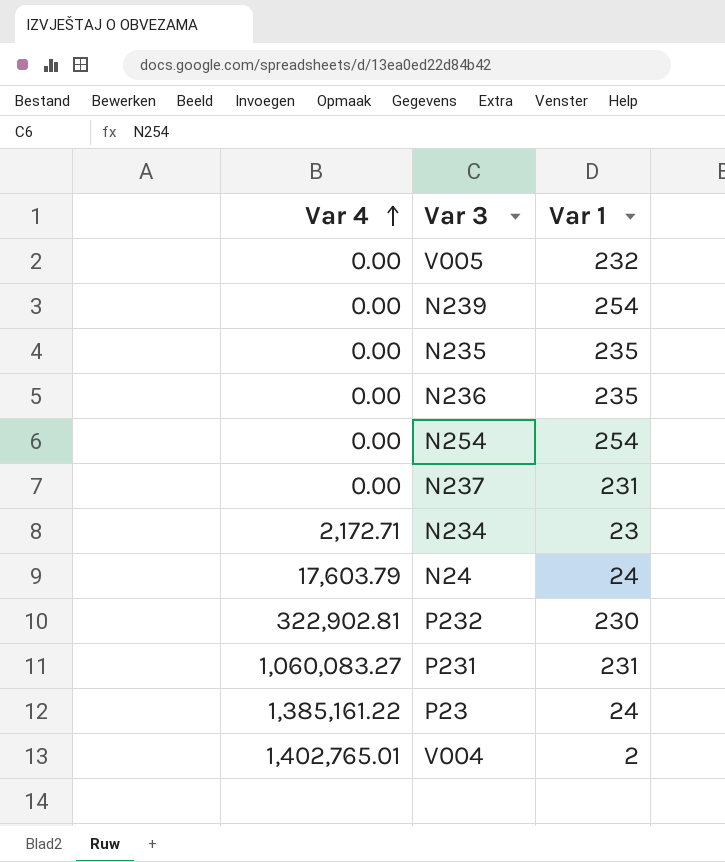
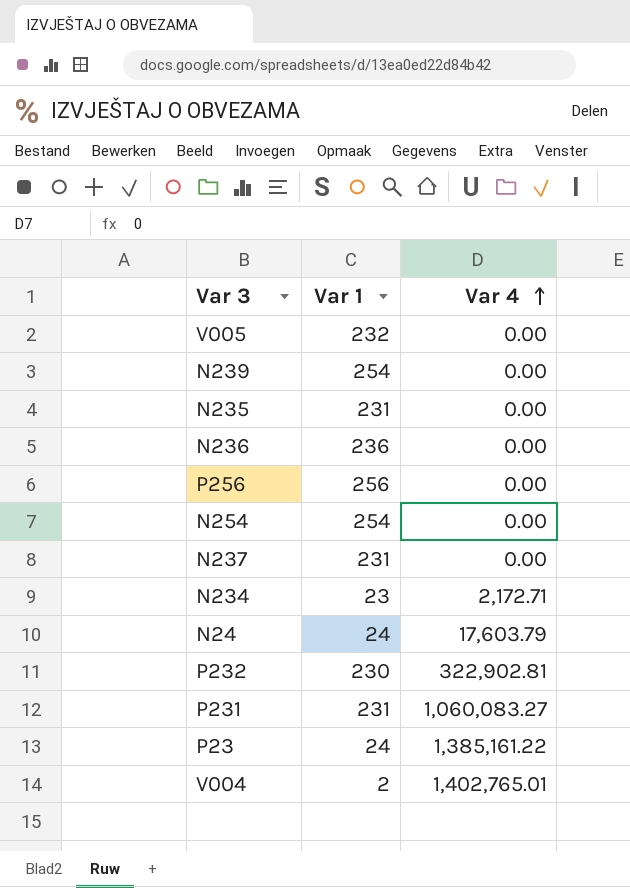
column Var 4 | position: 1 -> 3
N235 | Var 1: 235 -> 231
N236 | Var 1: 235 -> 236
row P256: none -> 256 | 0.00

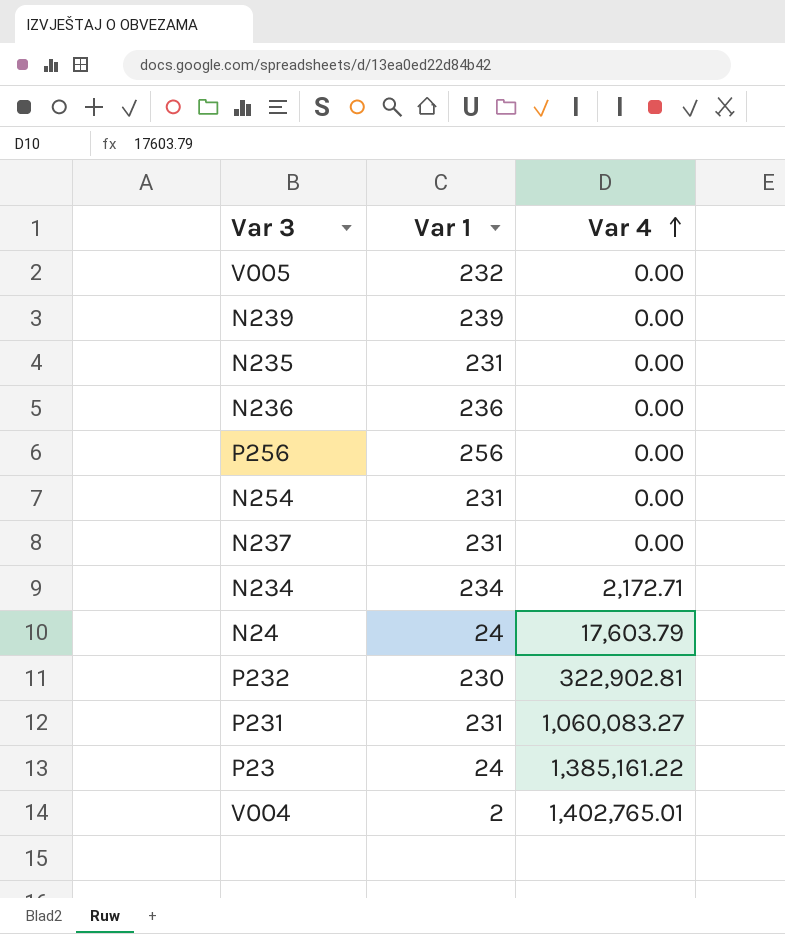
N239 | Var 1: 254 -> 239
N254 | Var 1: 254 -> 231
N234 | Var 1: 23 -> 234

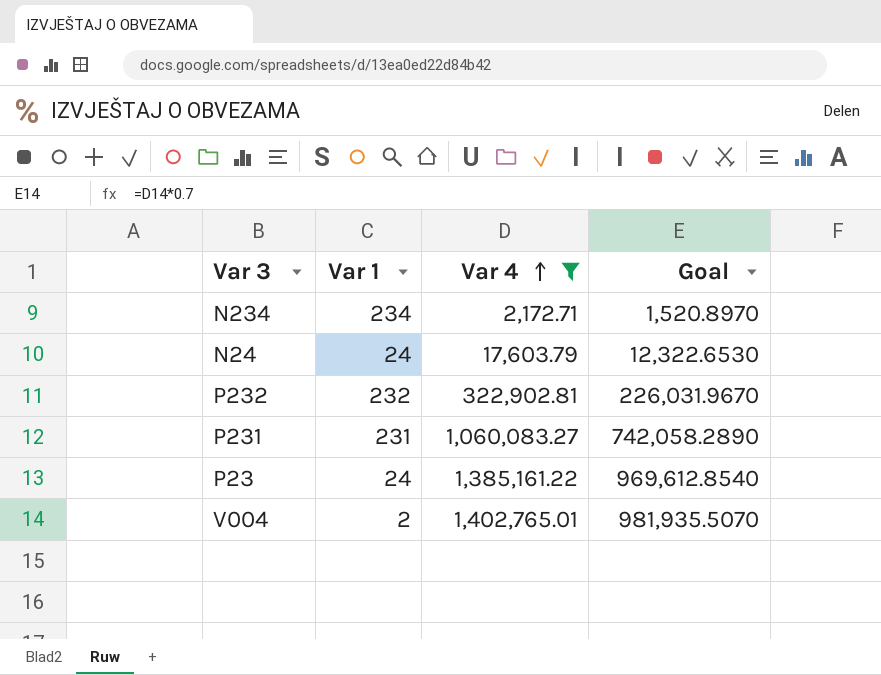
filter: none -> Var 4 != 0.00
column Goal | formula: none -> [Var 4] * 0.7
P232 | Var 1: 230 -> 232

